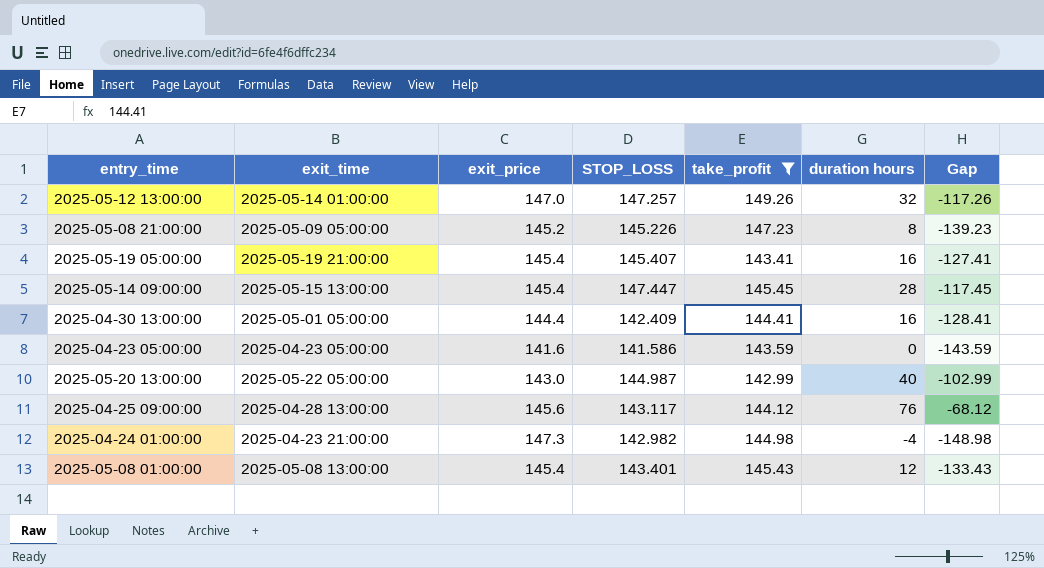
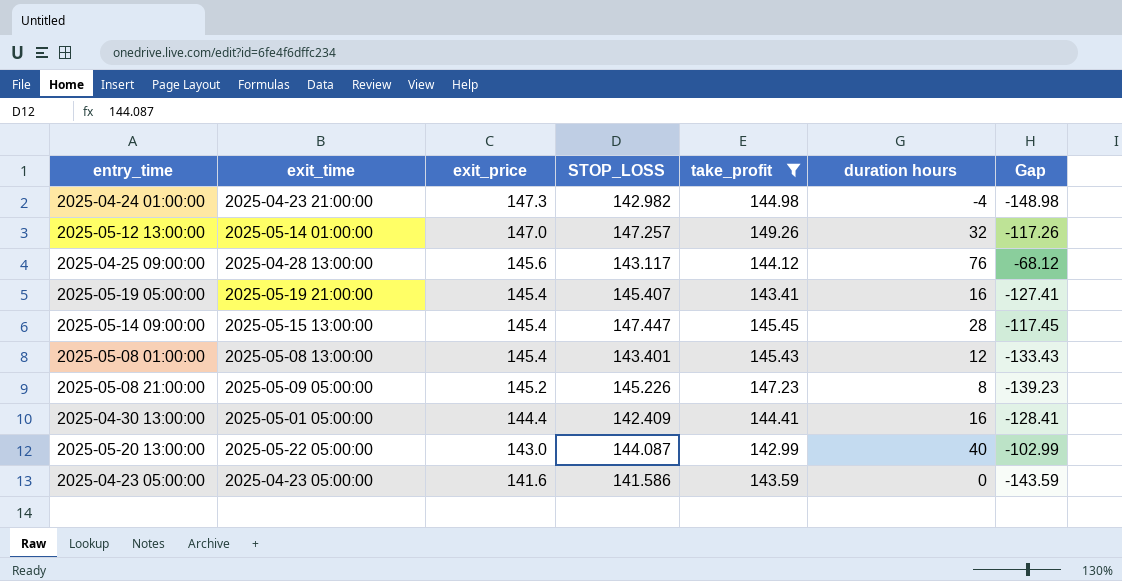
row order: none -> exit_price descending
2025-05-20 13:00:00 | STOP_LOSS: 144.987 -> 144.087

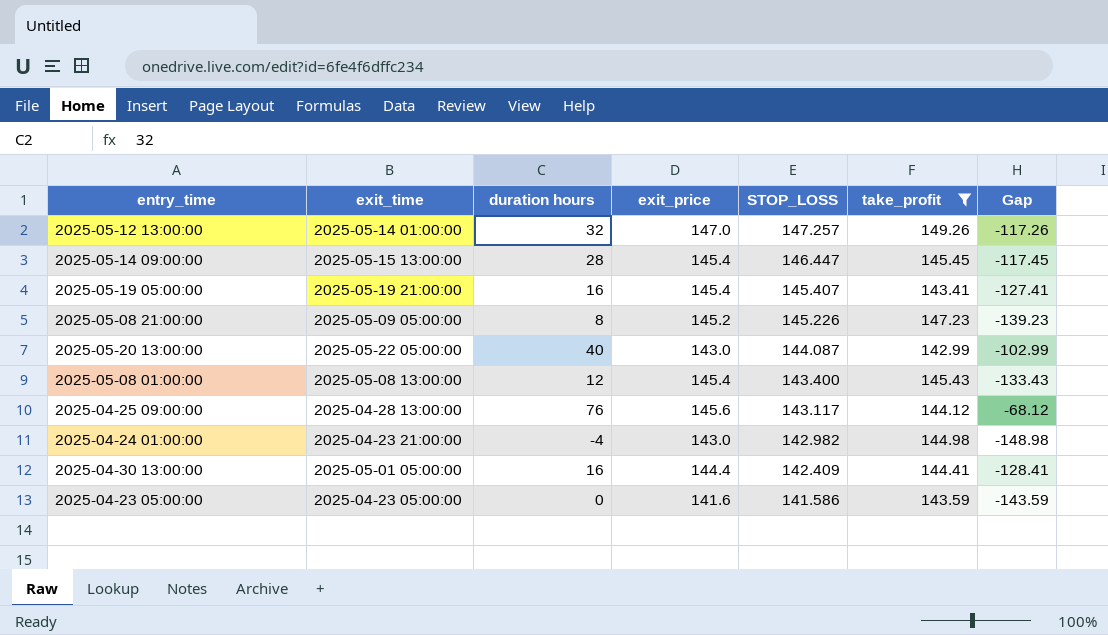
row order: exit_price descending -> STOP_LOSS descending
column duration hours | position: 6 -> 3
2025-05-14 09:00:00 | STOP_LOSS: 147.447 -> 146.447
2025-05-08 01:00:00 | STOP_LOSS: 143.401 -> 143.400
2025-04-24 01:00:00 | exit_price: 147.3 -> 143.0

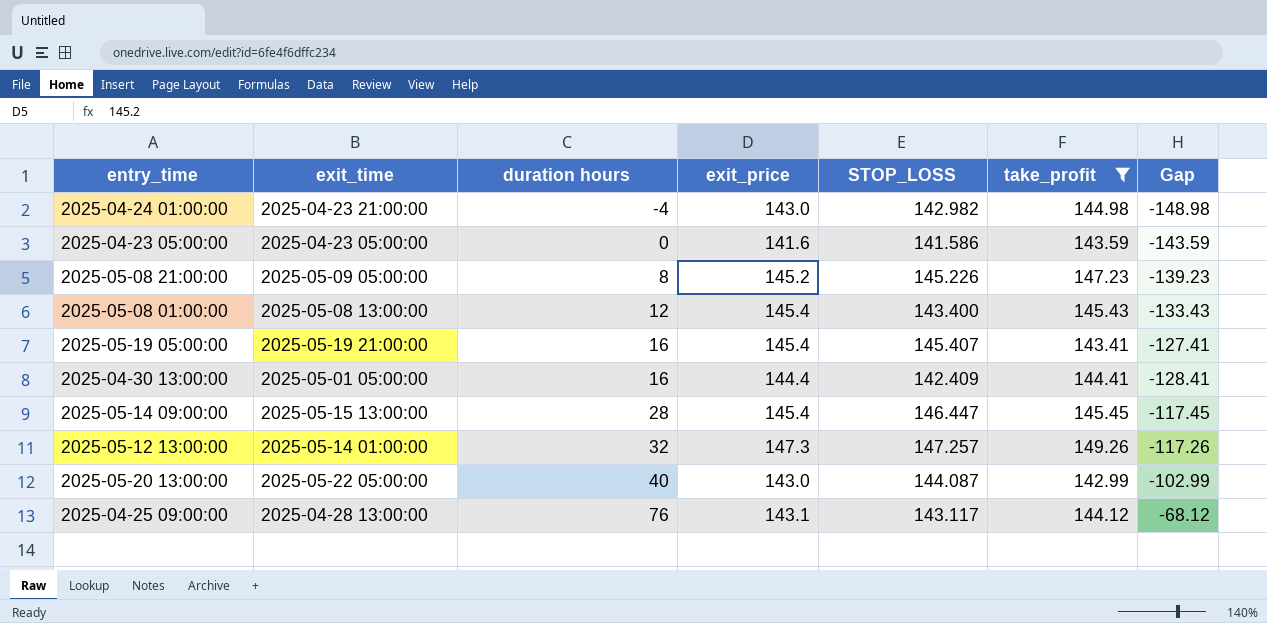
row order: STOP_LOSS descending -> duration hours ascending
2025-05-12 13:00:00 | exit_price: 147.0 -> 147.3
2025-04-25 09:00:00 | exit_price: 145.6 -> 143.1

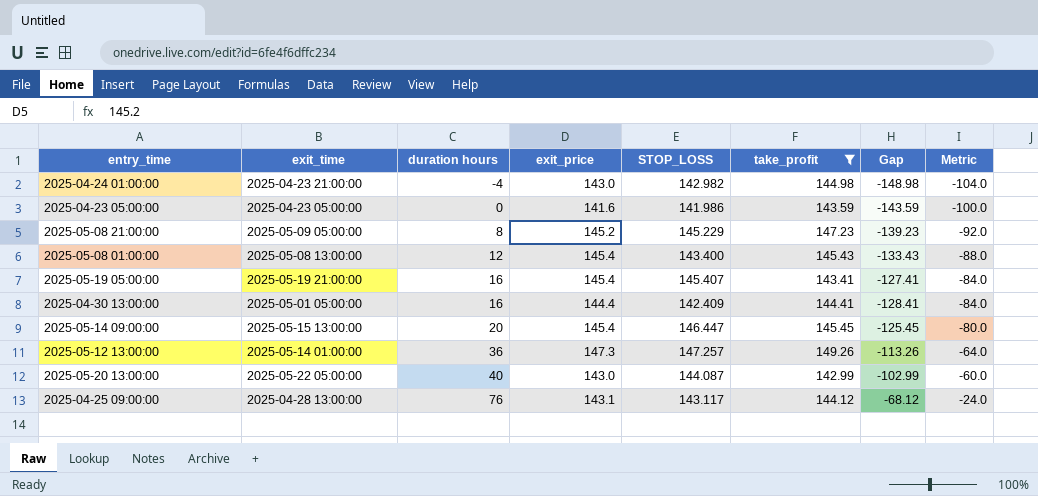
column Metric | formula: none -> [duration hours] - 100
2025-04-23 05:00:00 | STOP_LOSS: 141.586 -> 141.986
2025-05-08 21:00:00 | STOP_LOSS: 145.226 -> 145.229
2025-05-14 09:00:00 | duration hours: 28 -> 20
2025-05-14 09:00:00 | Gap: -117.45 -> -125.45
2025-05-12 13:00:00 | duration hours: 32 -> 36
2025-05-12 13:00:00 | Gap: -117.26 -> -113.26

